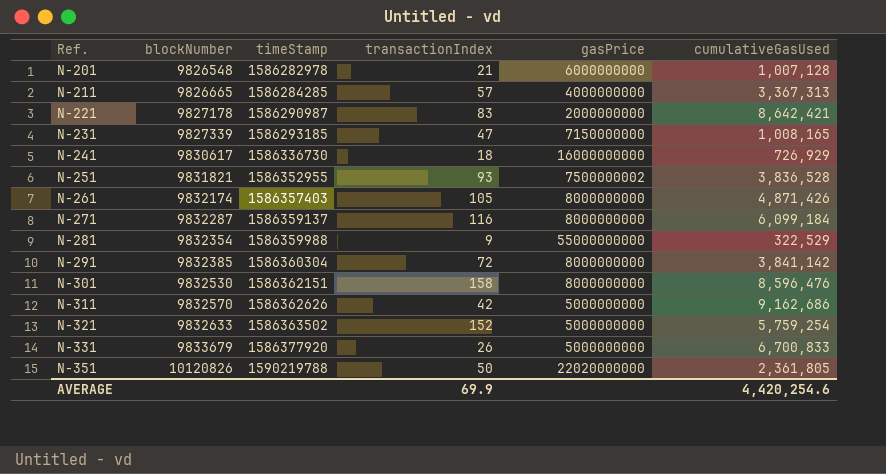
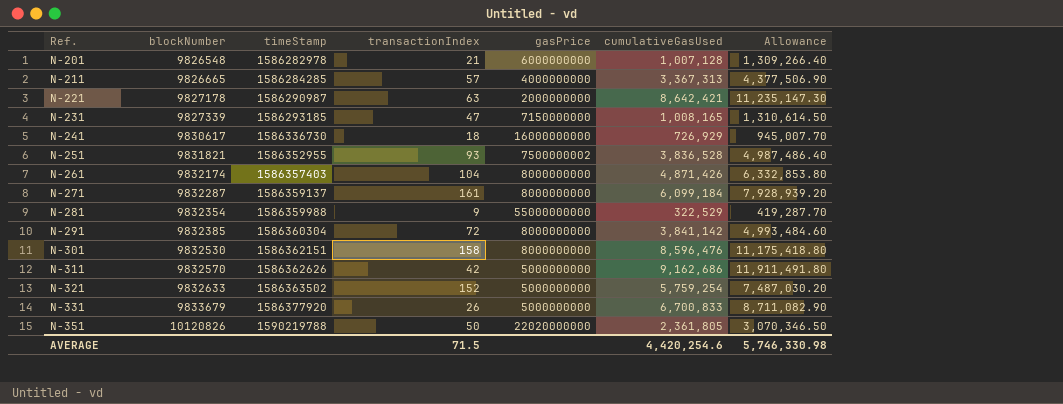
column Allowance | formula: none -> [cumulativeGasUsed] * 1.3
N-221 | transactionIndex: 83 -> 63
N-261 | transactionIndex: 105 -> 104
N-271 | transactionIndex: 116 -> 161
AVERAGE | transactionIndex: 69.9 -> 71.5

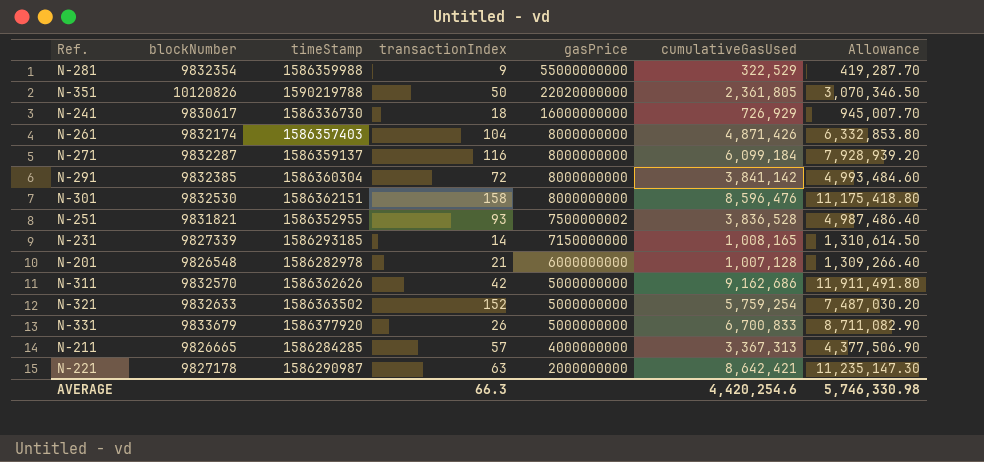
row order: Ref. ascending -> gasPrice descending
N-271 | transactionIndex: 161 -> 116
N-231 | transactionIndex: 47 -> 14
AVERAGE | transactionIndex: 71.5 -> 66.3

